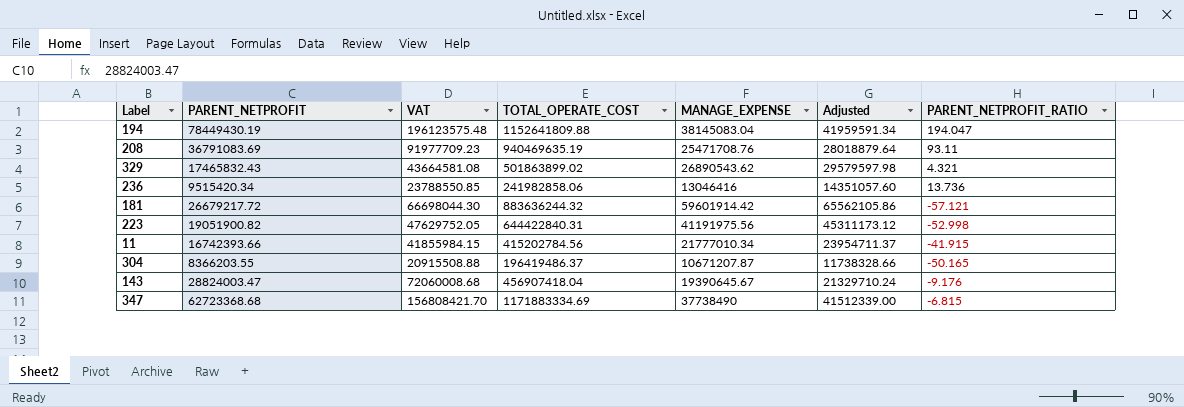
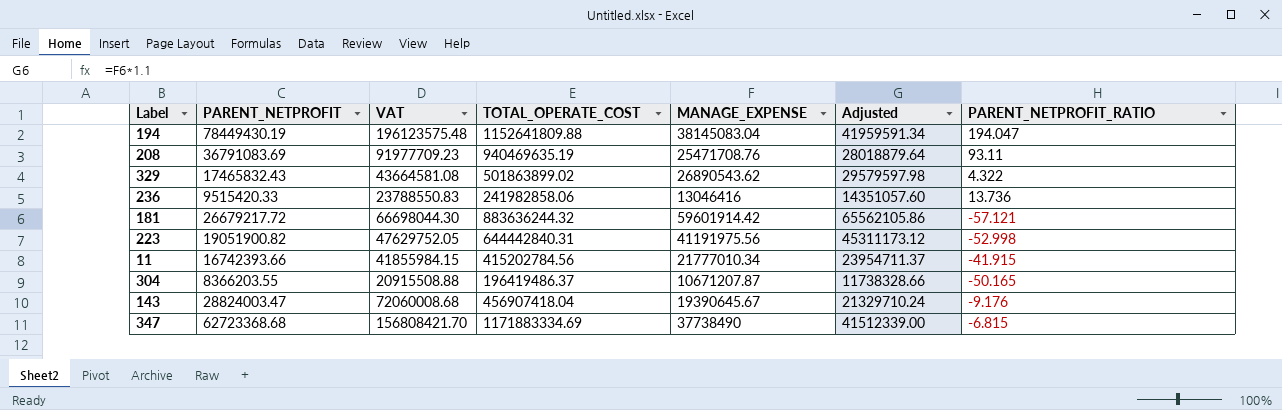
329 | PARENT_NETPROFIT_RATIO: 4.321 -> 4.322
236 | PARENT_NETPROFIT: 9515420.34 -> 9515420.33
236 | VAT: 23788550.85 -> 23788550.83
223 | TOTAL_OPERATE_COST: 644422840.31 -> 644442840.31

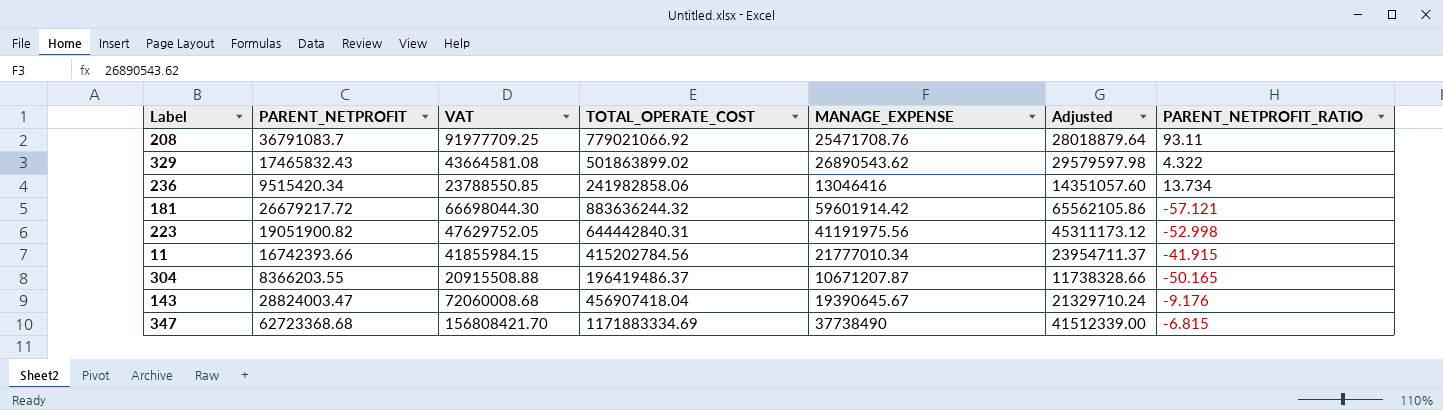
row 194: 78449430.19 | 196123575.48 | 1152641809.88 | 38145083.04 | 41959591.34 | 194.047 -> none
208 | PARENT_NETPROFIT: 36791083.69 -> 36791083.7
208 | VAT: 91977709.23 -> 91977709.25
208 | TOTAL_OPERATE_COST: 940469635.19 -> 779021066.92
236 | PARENT_NETPROFIT: 9515420.33 -> 9515420.34
236 | VAT: 23788550.83 -> 23788550.85
236 | PARENT_NETPROFIT_RATIO: 13.736 -> 13.734

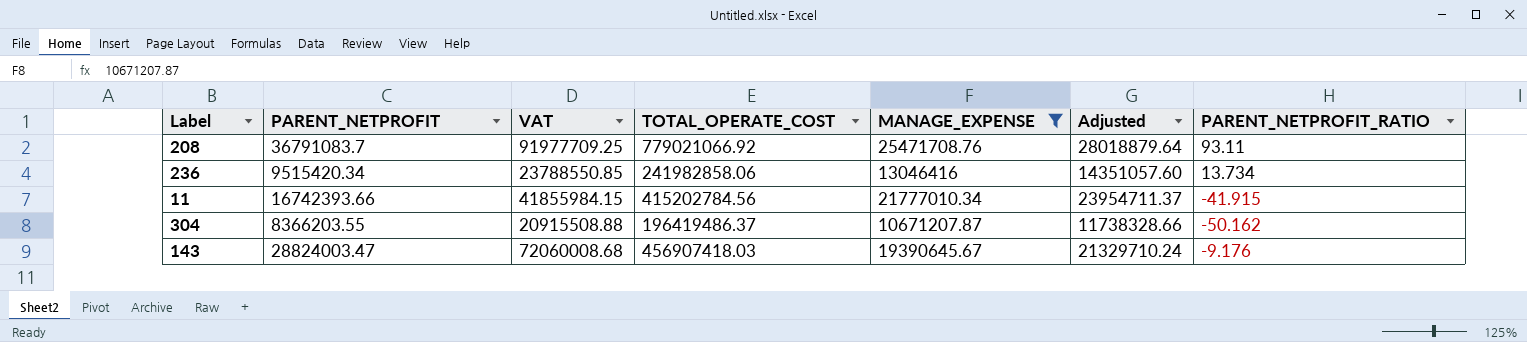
filter: none -> MANAGE_EXPENSE <= 25471708.76
304 | PARENT_NETPROFIT_RATIO: -50.165 -> -50.162
143 | TOTAL_OPERATE_COST: 456907418.04 -> 456907418.03

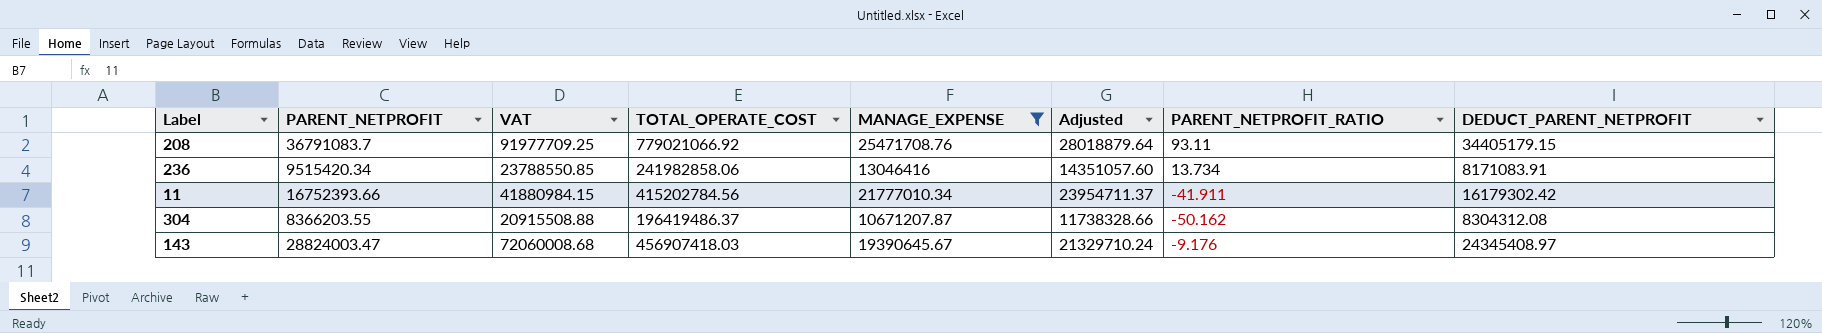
column DEDUCT_PARENT_NETPROFIT | position: none -> 8
11 | PARENT_NETPROFIT: 16742393.66 -> 16752393.66
11 | VAT: 41855984.15 -> 41880984.15
11 | PARENT_NETPROFIT_RATIO: -41.915 -> -41.911

